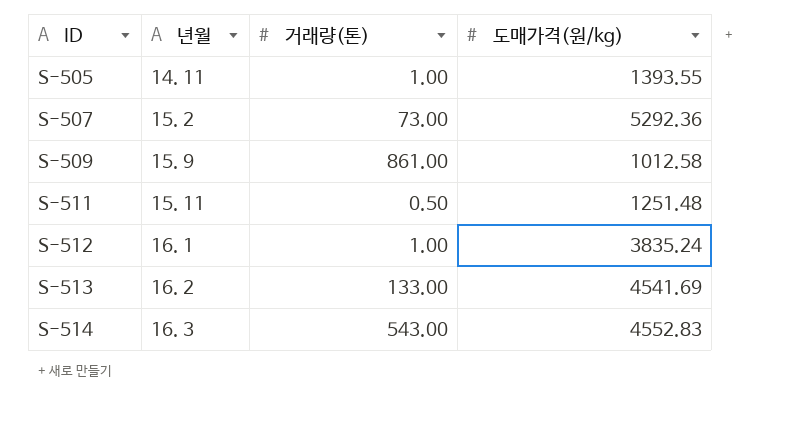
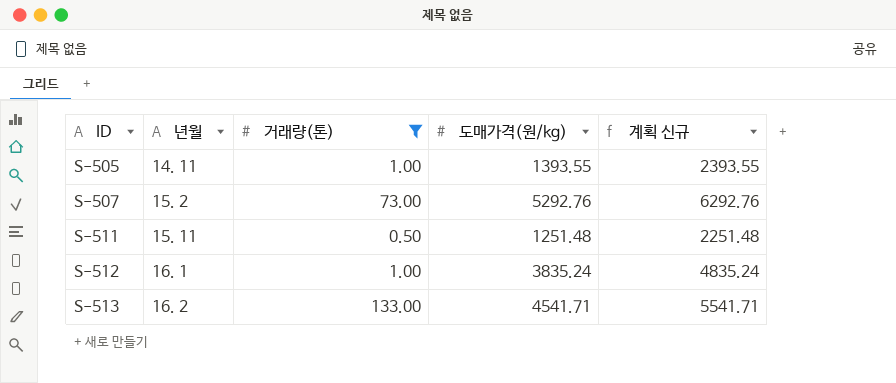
filter: none -> 거래량(톤) <= 133.00
column 계획 신규 | formula: none -> [도매가격(원/kg)] + 1000
S-507 | 도매가격(원/kg): 5292.36 -> 5292.76
S-513 | 도매가격(원/kg): 4541.69 -> 4541.71

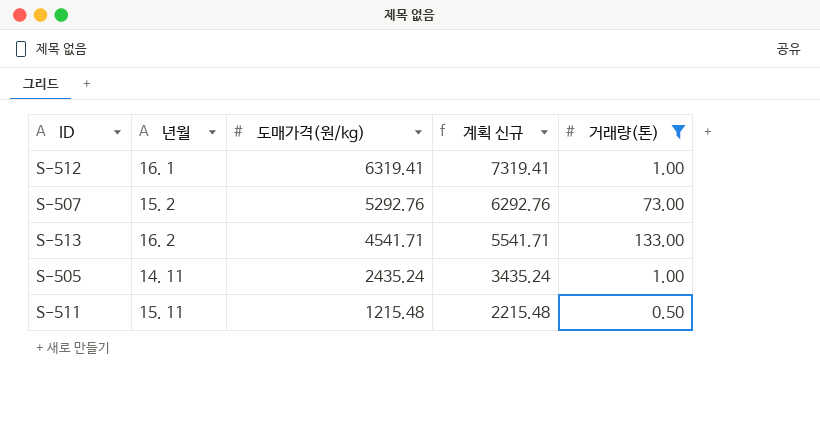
row order: ID ascending -> 도매가격(원/kg) descending
column 거래량(톤) | position: 3 -> 5
S-512 | 도매가격(원/kg): 3835.24 -> 6319.41
S-512 | 계획 신규: 4835.24 -> 7319.41
S-505 | 도매가격(원/kg): 1393.55 -> 2435.24
S-505 | 계획 신규: 2393.55 -> 3435.24
S-511 | 도매가격(원/kg): 1251.48 -> 1215.48
S-511 | 계획 신규: 2251.48 -> 2215.48

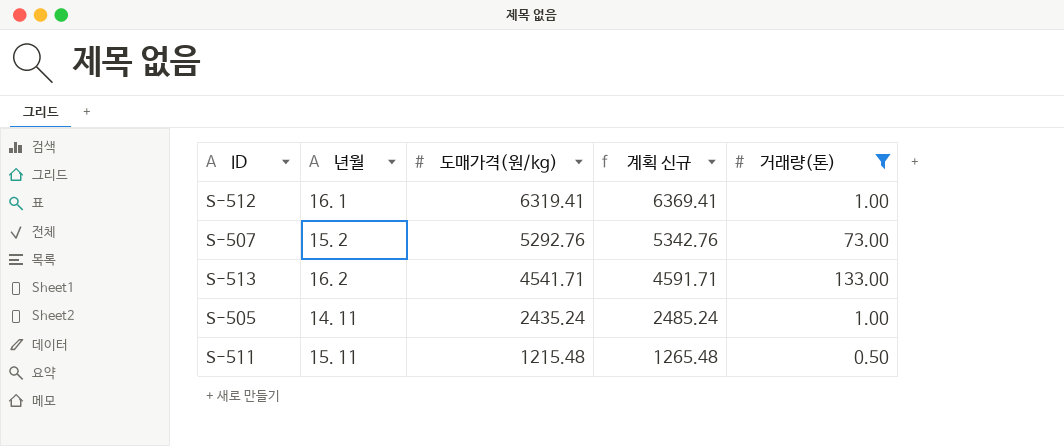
column 계획 신규 | formula: [도매가격(원/kg)] + 1000 -> [도매가격(원/kg)] + 50

